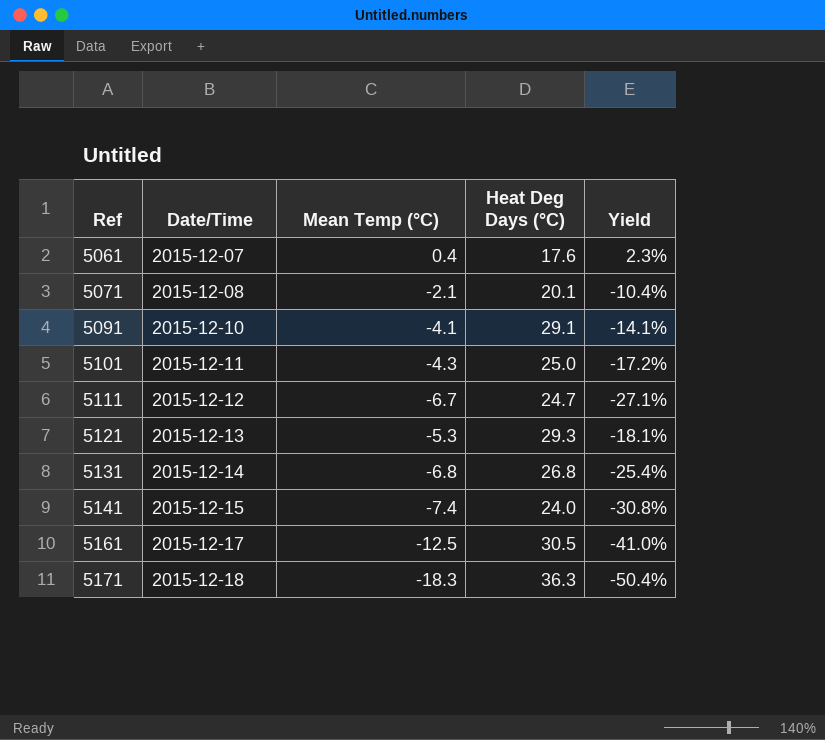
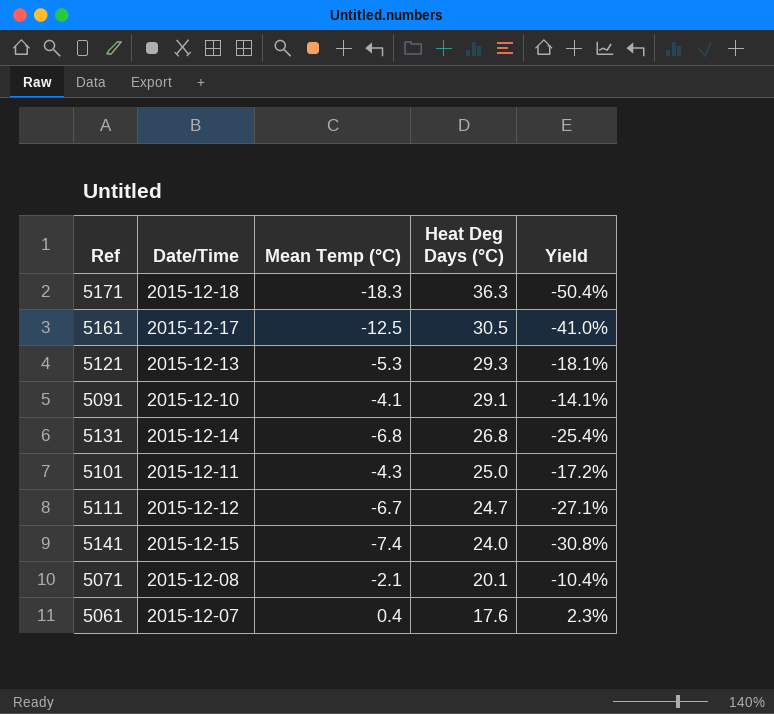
row order: Ref ascending -> Heat Deg Days (°C) descending

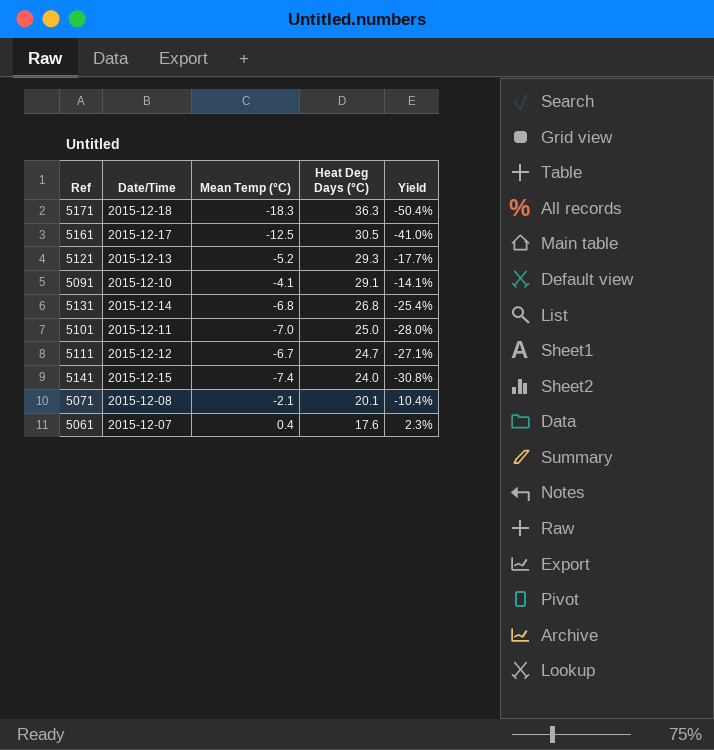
5121 | Mean Temp (°C): -5.3 -> -5.2
5121 | Yield: -18.1% -> -17.7%
5101 | Mean Temp (°C): -4.3 -> -7.0
5101 | Yield: -17.2% -> -28.0%

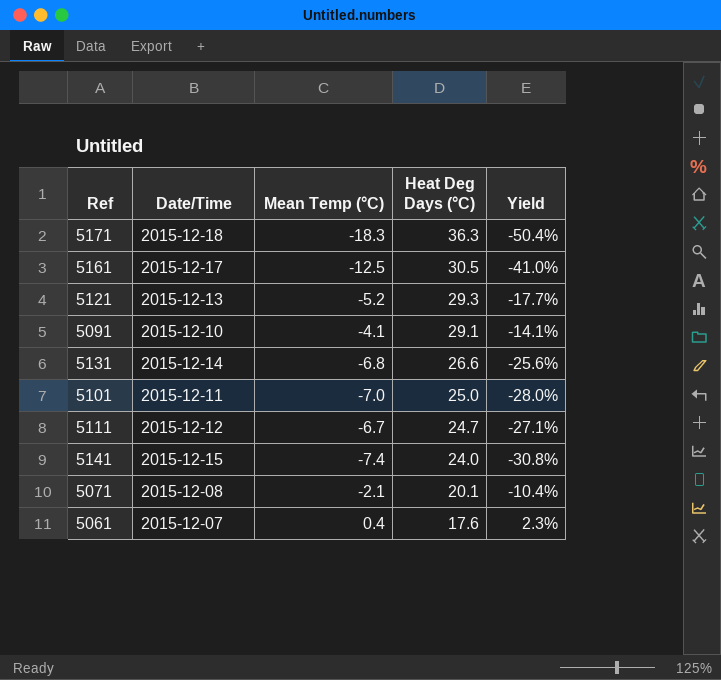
5131 | Heat Deg Days (°C): 26.8 -> 26.6
5131 | Yield: -25.4% -> -25.6%

